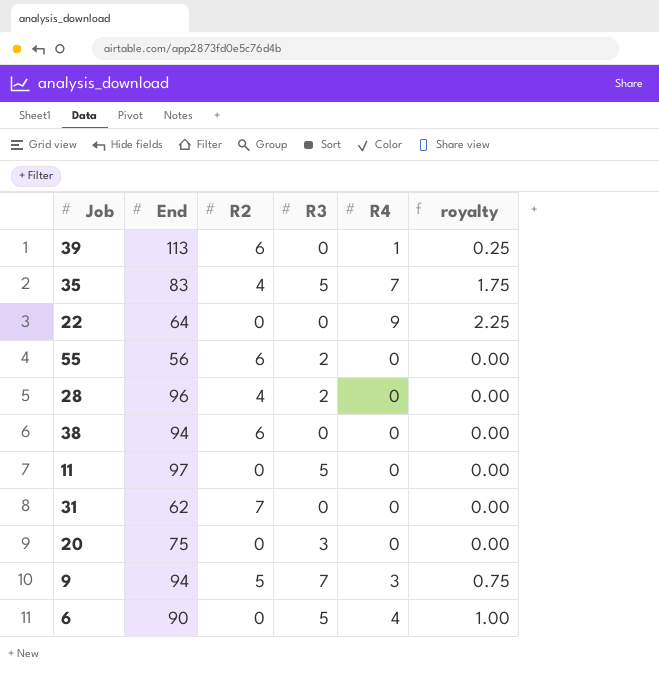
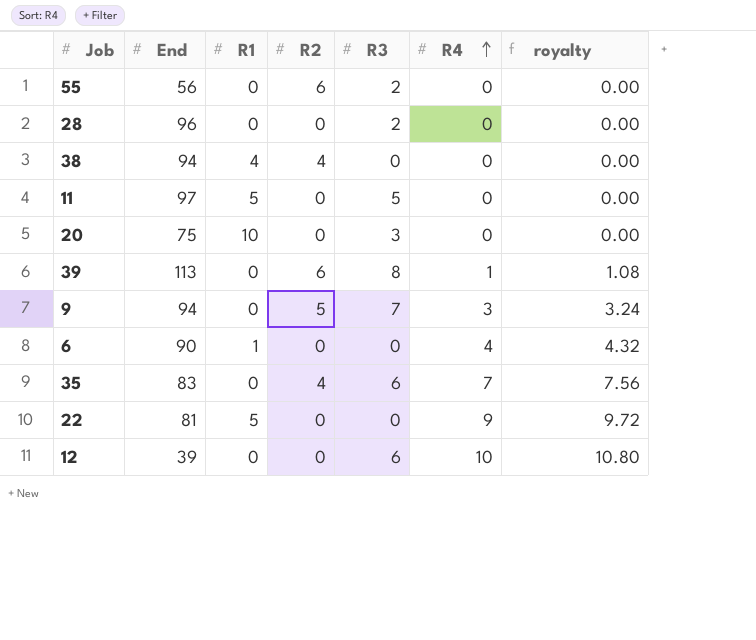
row order: none -> R4 ascending
column R1 | position: none -> 3
column royalty | formula: [R4] * 0.25 -> [R4] * 1.08
row 31: 62 | 7 | 0 | 0 | 0.00 -> none
28 | R2: 4 -> 0
38 | R2: 6 -> 4
39 | R3: 0 -> 8
6 | R3: 5 -> 0
35 | R3: 5 -> 6
22 | End: 64 -> 81
row 12: none -> 39 | 0 | 0 | 6 | 10 | 10.80

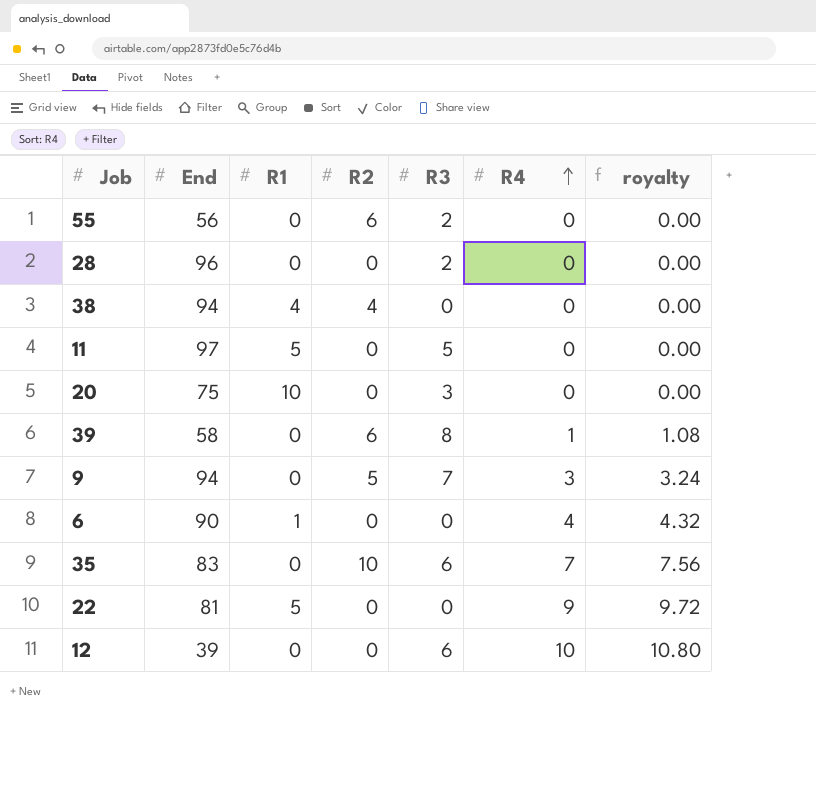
39 | End: 113 -> 58
35 | R2: 4 -> 10

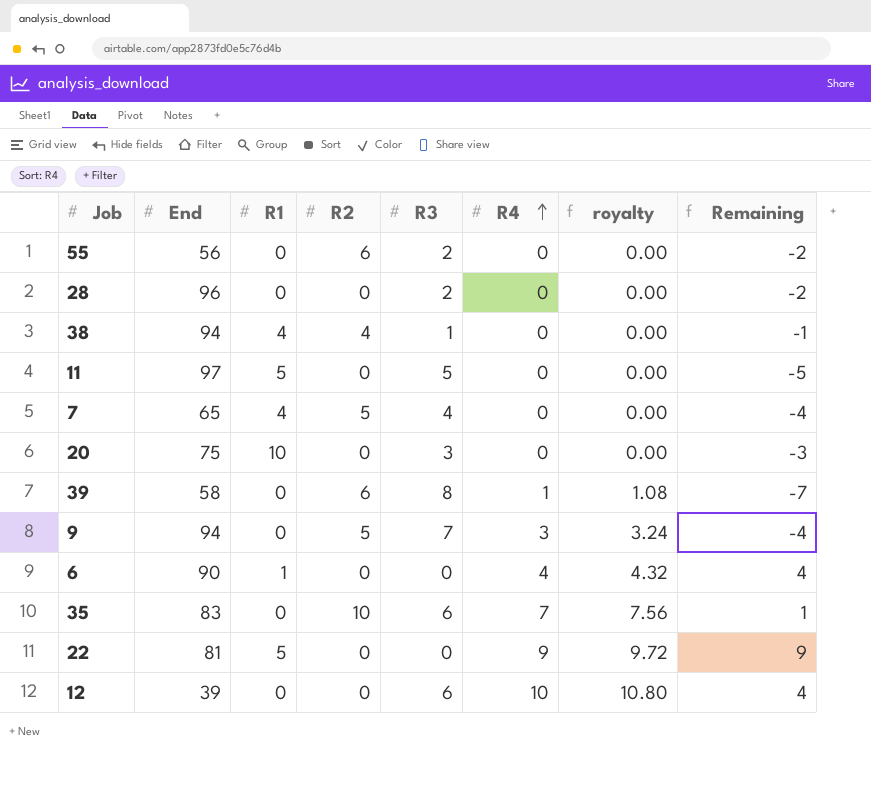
column Remaining | formula: none -> [R4] - [R3]
38 | R3: 0 -> 1
row 7: none -> 65 | 4 | 5 | 4 | 0 | 0.00 | -4

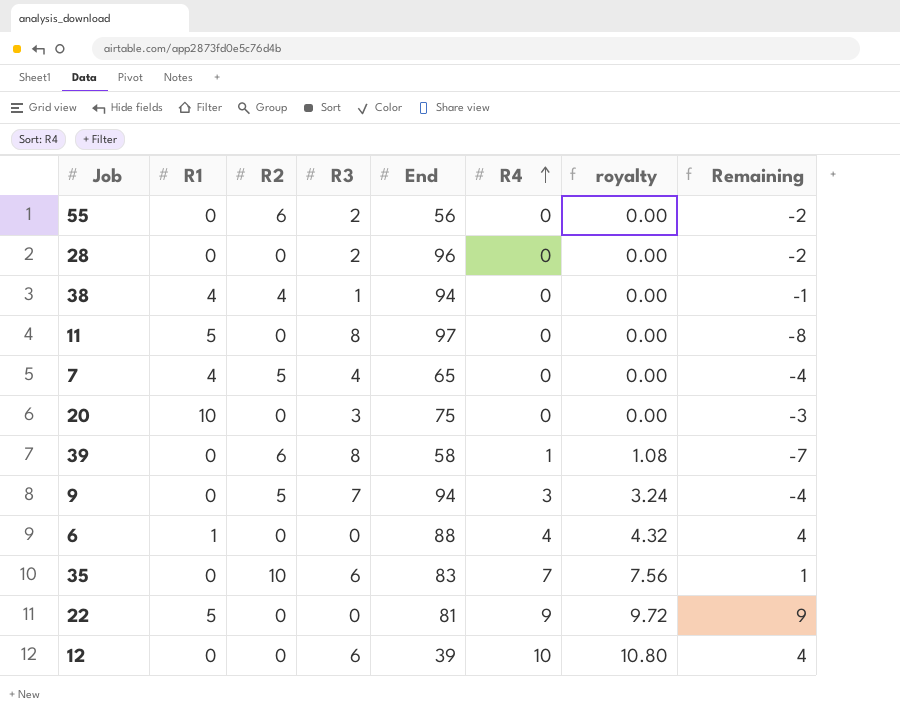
column End | position: 2 -> 5
11 | R3: 5 -> 8
11 | Remaining: -5 -> -8
6 | End: 90 -> 88

